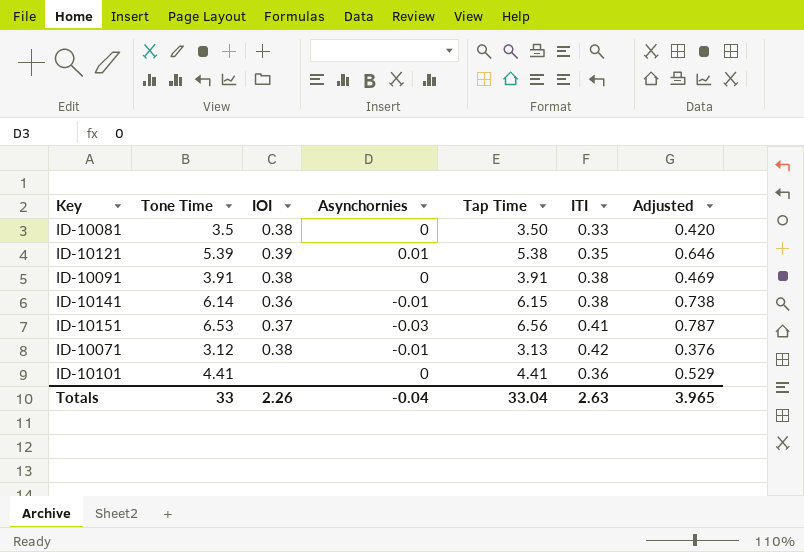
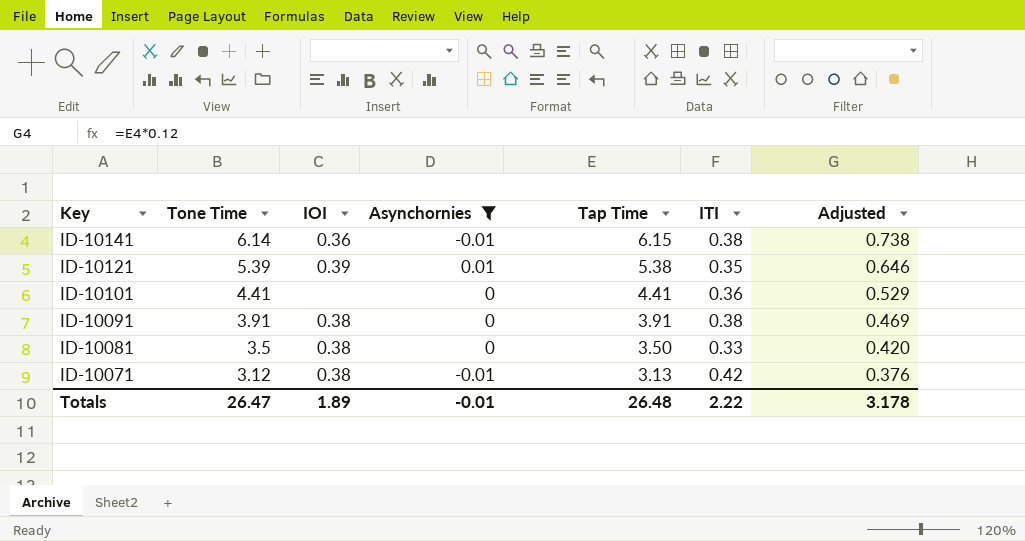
filter: none -> Asynchornies != -0.03
row order: none -> Key descending
Totals | Tone Time: 33 -> 26.47
Totals | IOI: 2.26 -> 1.89
Totals | Asynchornies: -0.04 -> -0.01
Totals | Tap Time: 33.04 -> 26.48
Totals | ITI: 2.63 -> 2.22
Totals | Adjusted: 3.965 -> 3.178

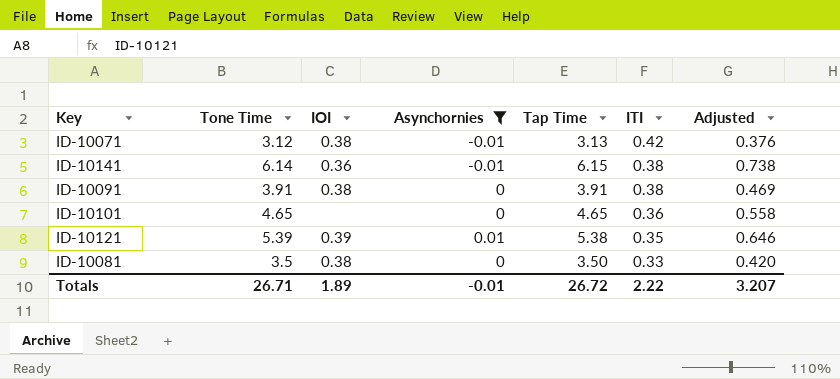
row order: Key descending -> ITI descending
ID-10101 | Tone Time: 4.41 -> 4.65
ID-10101 | Tap Time: 4.41 -> 4.65
ID-10101 | Adjusted: 0.529 -> 0.558
Totals | Tone Time: 26.47 -> 26.71
Totals | Tap Time: 26.48 -> 26.72
Totals | Adjusted: 3.178 -> 3.207

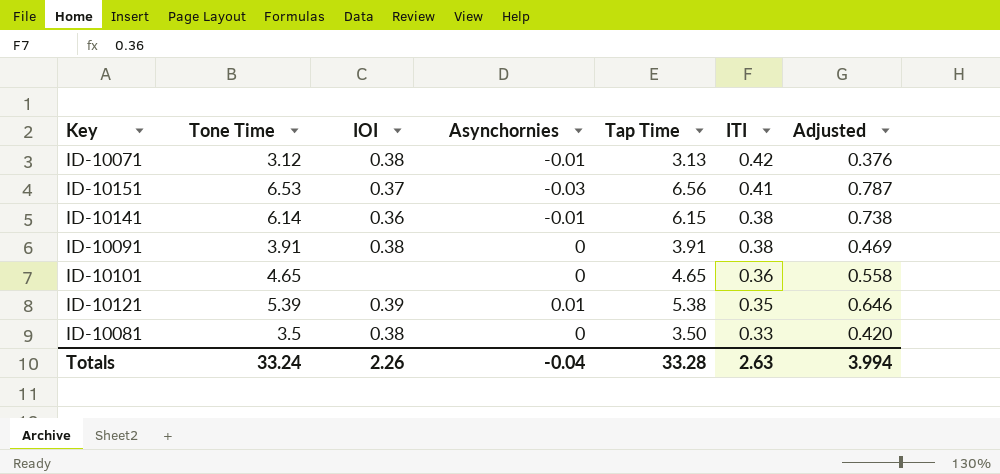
filter: Asynchornies != -0.03 -> none
Totals | Tone Time: 26.71 -> 33.24
Totals | IOI: 1.89 -> 2.26
Totals | Asynchornies: -0.01 -> -0.04
Totals | Tap Time: 26.72 -> 33.28
Totals | ITI: 2.22 -> 2.63
Totals | Adjusted: 3.207 -> 3.994

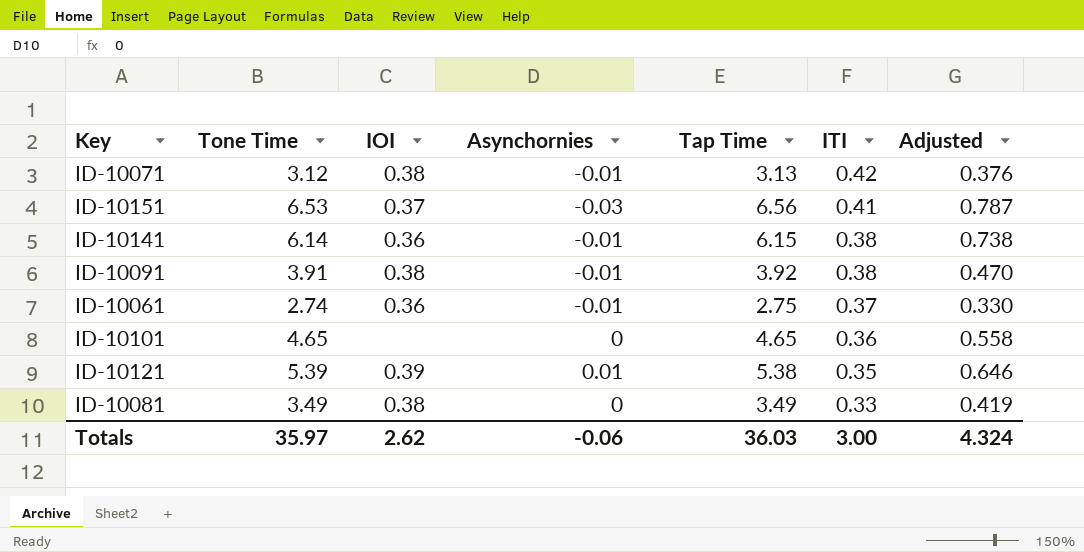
ID-10091 | Asynchornies: 0 -> -0.01
ID-10091 | Tap Time: 3.91 -> 3.92
ID-10091 | Adjusted: 0.469 -> 0.470
row ID-10061: none -> 2.74 | 0.36 | -0.01 | 2.75 | 0.37 | 0.330
ID-10081 | Tone Time: 3.5 -> 3.49
ID-10081 | Tap Time: 3.50 -> 3.49
ID-10081 | Adjusted: 0.420 -> 0.419
Totals | Tone Time: 33.24 -> 35.97
Totals | IOI: 2.26 -> 2.62
Totals | Asynchornies: -0.04 -> -0.06
Totals | Tap Time: 33.28 -> 36.03
Totals | ITI: 2.63 -> 3.00
Totals | Adjusted: 3.994 -> 4.324

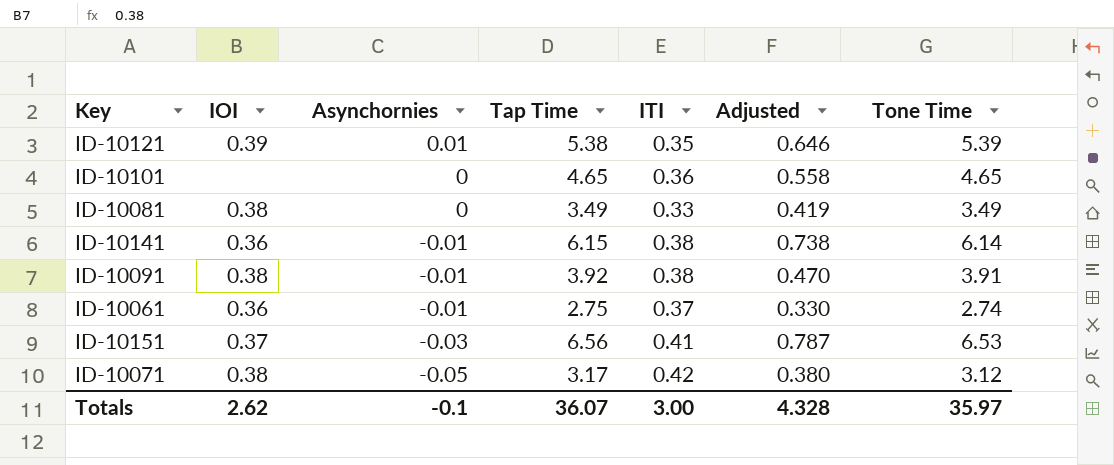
row order: ITI descending -> Asynchornies descending
column Tone Time | position: 2 -> 7
ID-10071 | Asynchornies: -0.01 -> -0.05
ID-10071 | Tap Time: 3.13 -> 3.17
ID-10071 | Adjusted: 0.376 -> 0.380
Totals | Asynchornies: -0.06 -> -0.1
Totals | Tap Time: 36.03 -> 36.07
Totals | Adjusted: 4.324 -> 4.328

